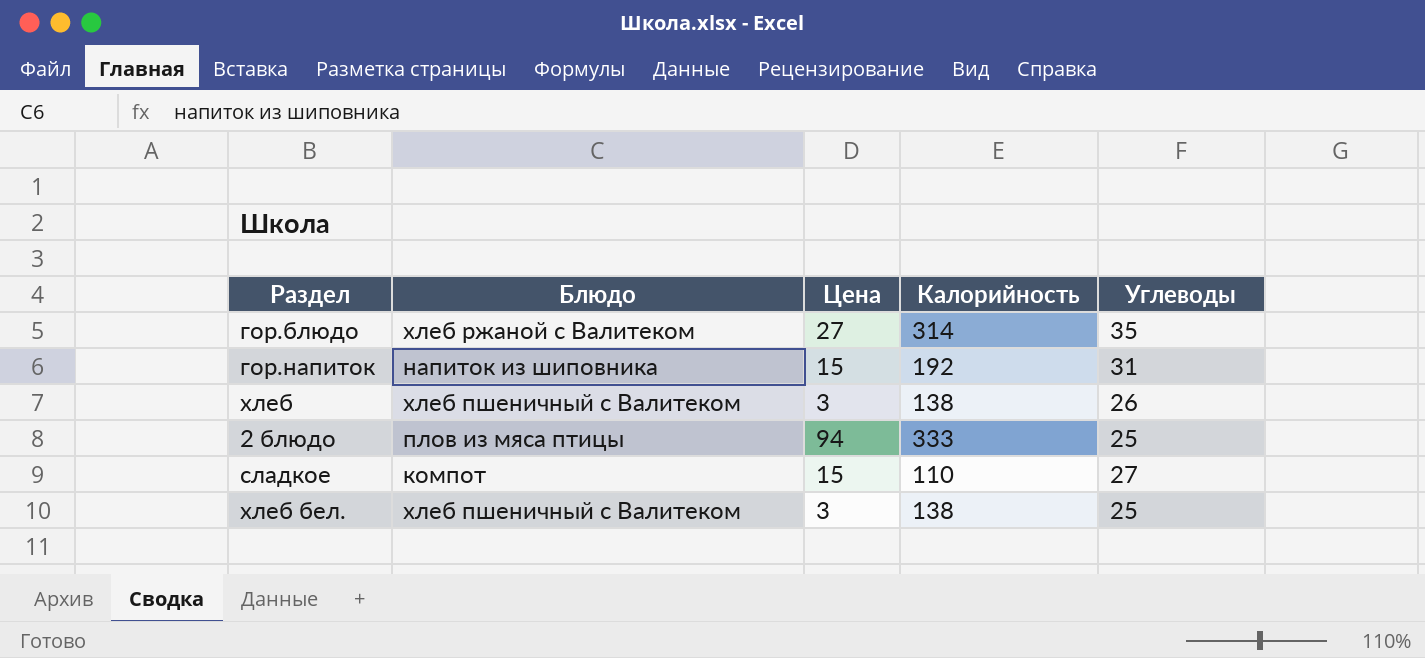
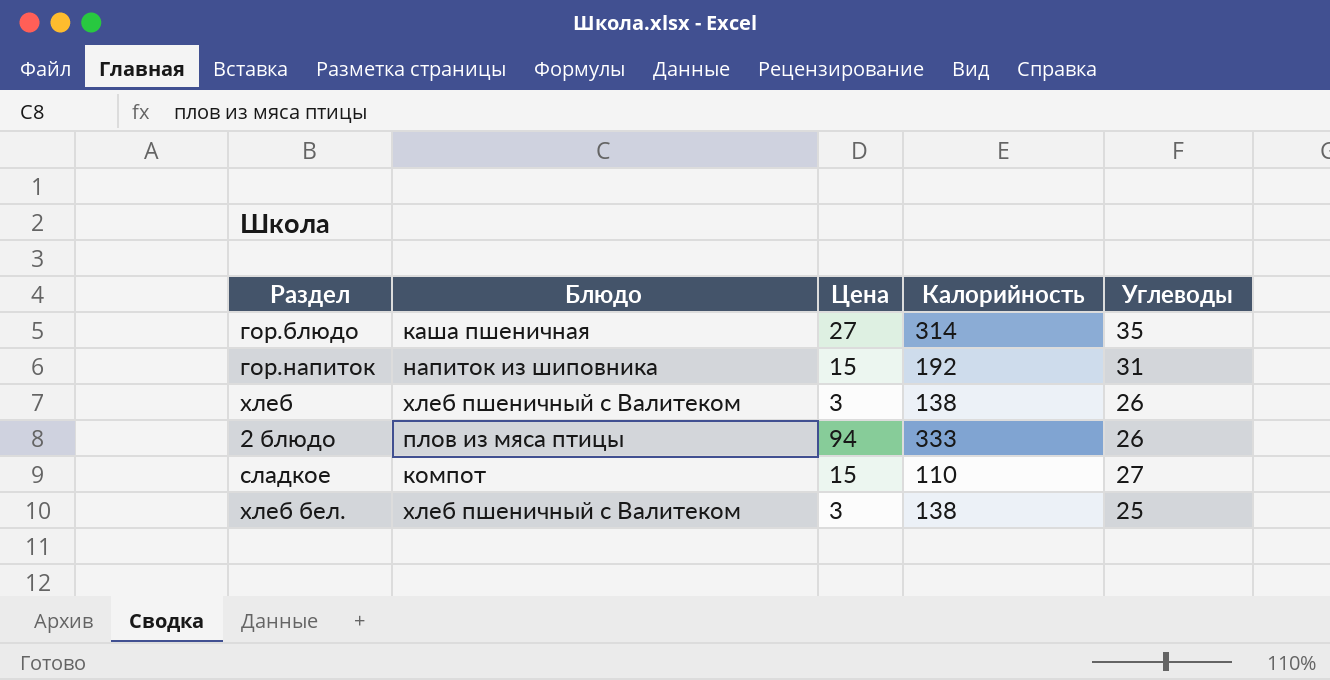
гор.блюдо | Блюдо: хлеб ржаной с Валитеком -> каша пшеничная
2 блюдо | Углеводы: 25 -> 26

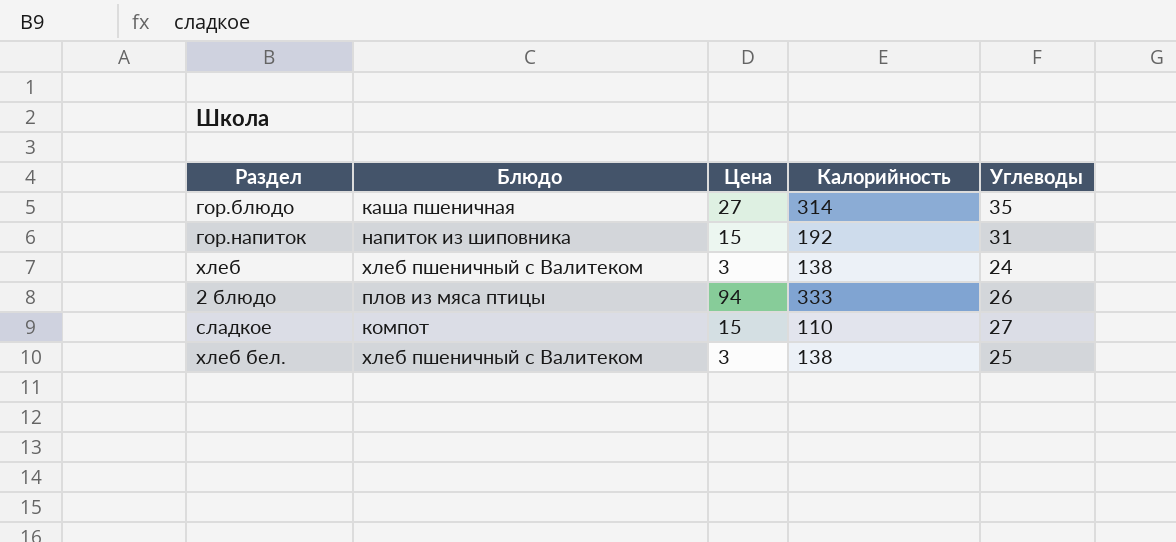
хлеб | Углеводы: 26 -> 24

